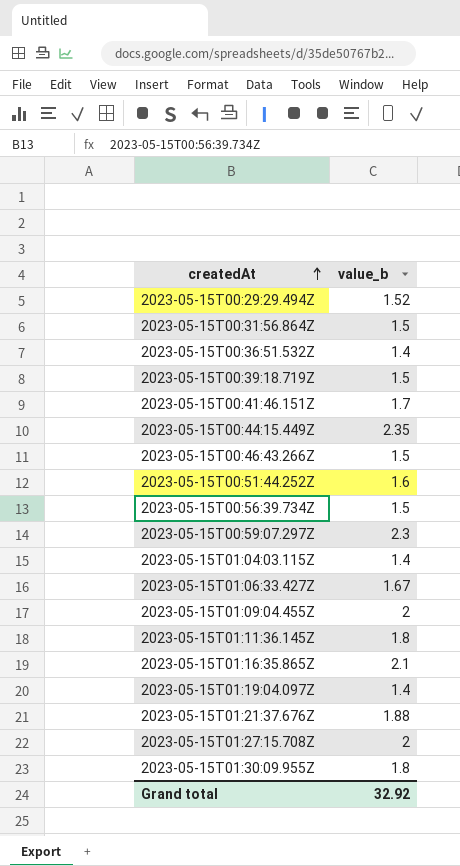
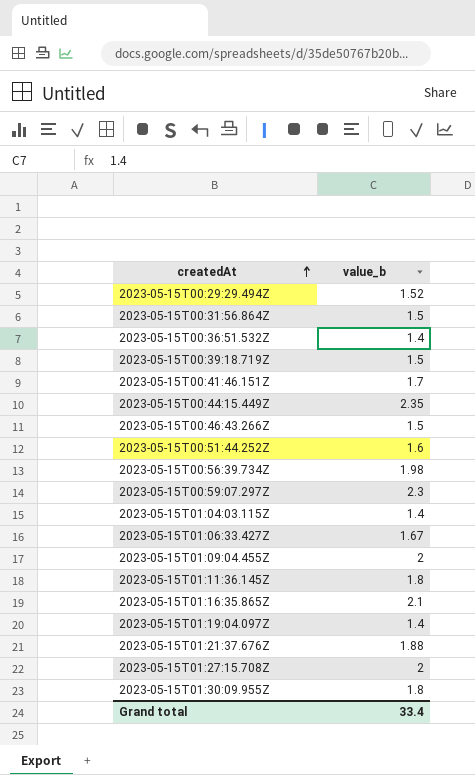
2023-05-15T00:56:39.734Z | value_b: 1.5 -> 1.98
Grand total | value_b: 32.92 -> 33.4

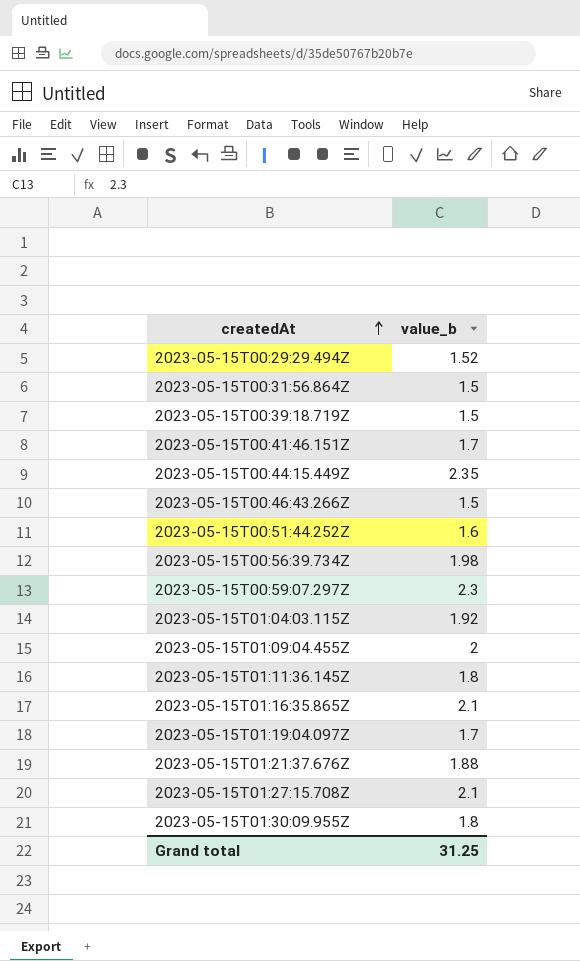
row 2023-05-15T00:36:51.532Z: 1.4 -> none
row 2023-05-15T01:06:33.427Z: 1.67 -> none
2023-05-15T01:04:03.115Z | value_b: 1.4 -> 1.92
2023-05-15T01:19:04.097Z | value_b: 1.4 -> 1.7
2023-05-15T01:27:15.708Z | value_b: 2 -> 2.1
Grand total | value_b: 33.4 -> 31.25

